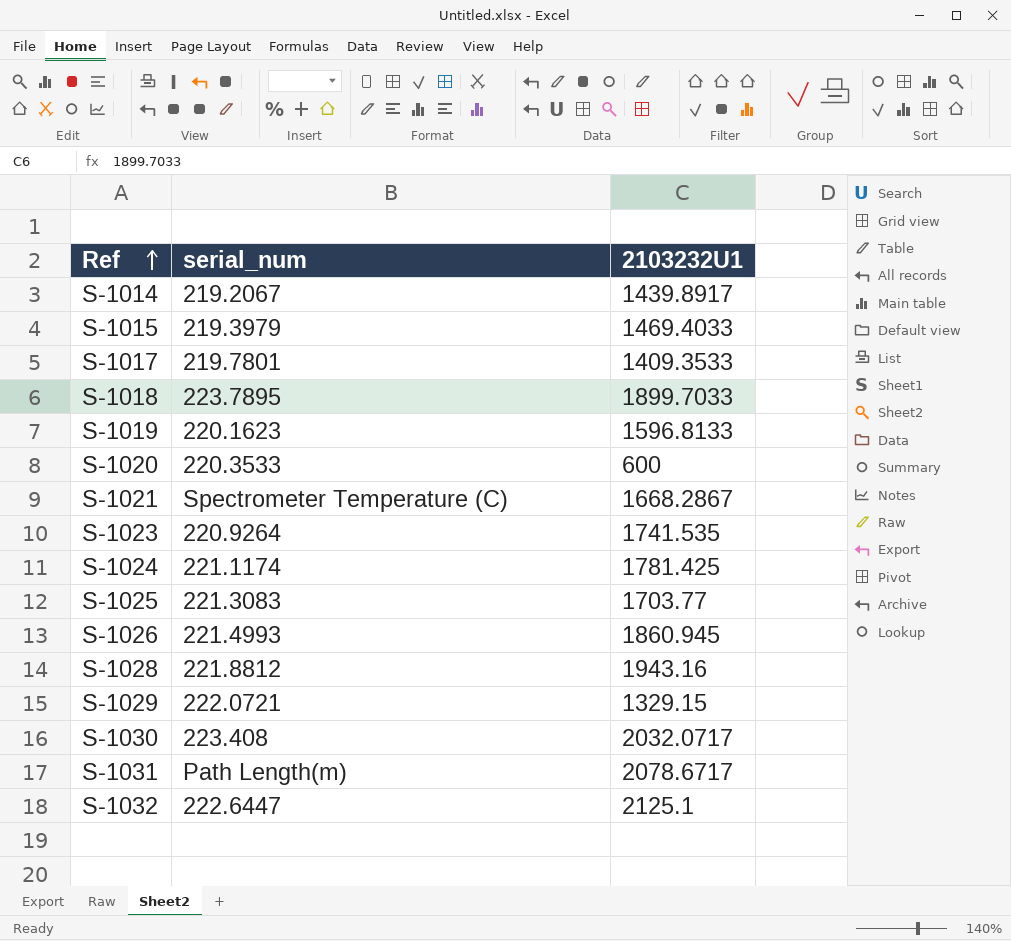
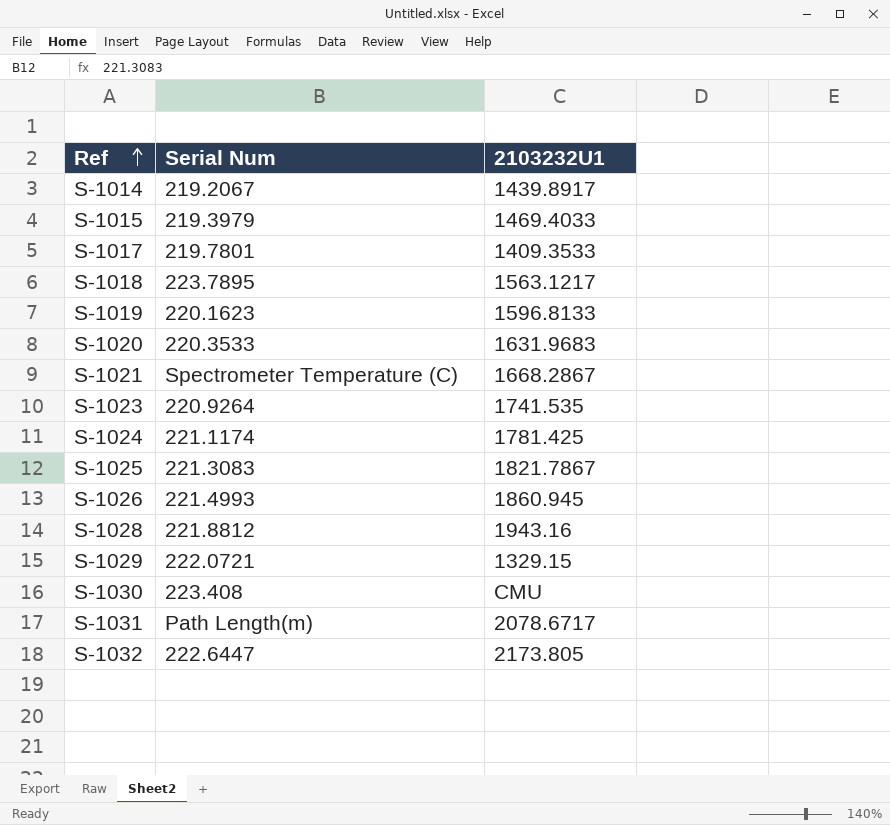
column name: serial_num -> Serial Num
S-1018 | 2103232U1: 1899.7033 -> 1563.1217
S-1020 | 2103232U1: 600 -> 1631.9683
S-1025 | 2103232U1: 1703.77 -> 1821.7867
S-1030 | 2103232U1: 2032.0717 -> CMU
S-1032 | 2103232U1: 2125.1 -> 2173.805

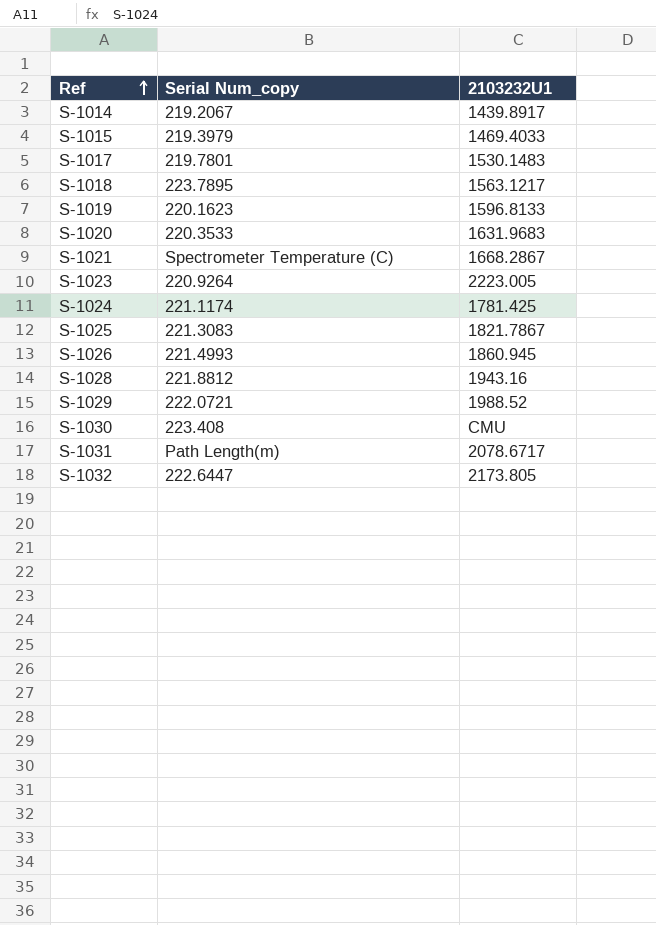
column name: Serial Num -> Serial Num_copy
S-1017 | 2103232U1: 1409.3533 -> 1530.1483
S-1023 | 2103232U1: 1741.535 -> 2223.005
S-1029 | 2103232U1: 1329.15 -> 1988.52

